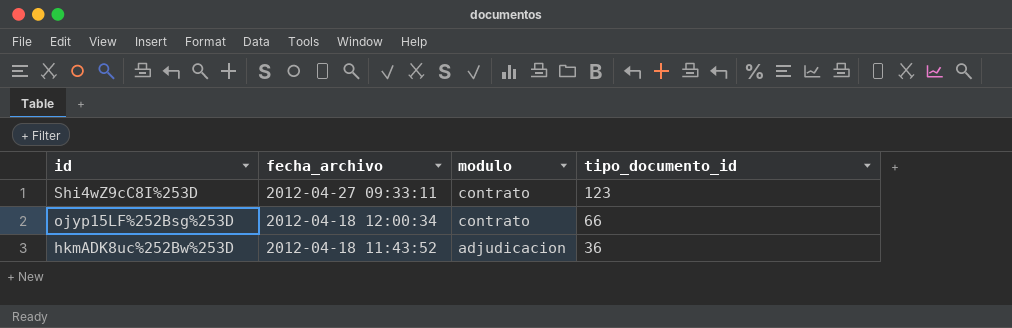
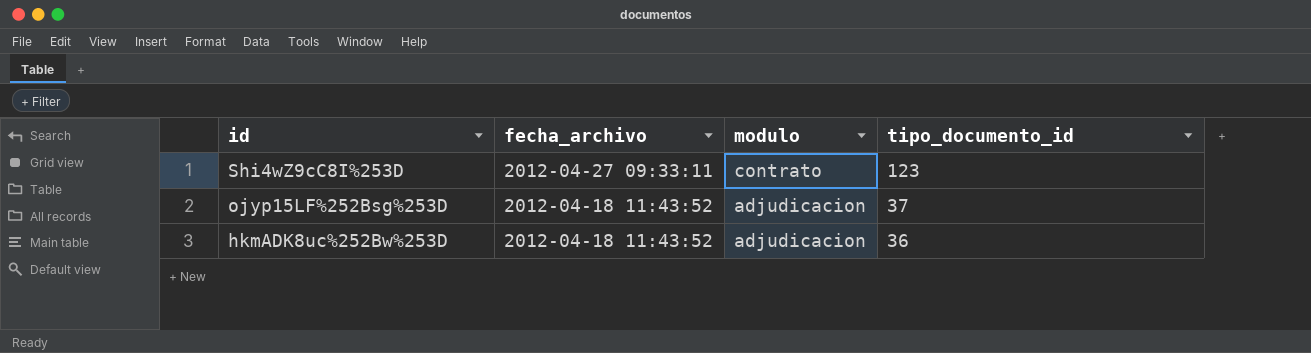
ojyp15LF%252Bsg%253D | fecha_archivo: 2012-04-18 12:00:34 -> 2012-04-18 11:43:52
ojyp15LF%252Bsg%253D | modulo: contrato -> adjudicacion
ojyp15LF%252Bsg%253D | tipo_documento_id: 66 -> 37

